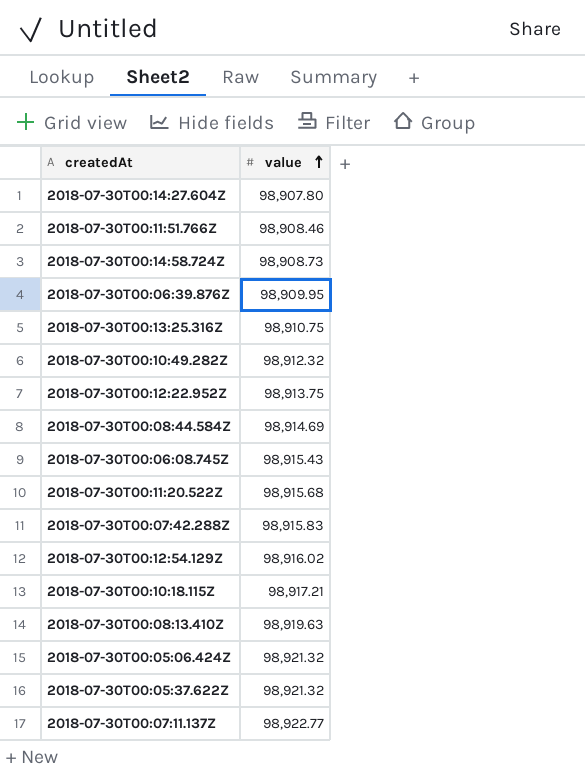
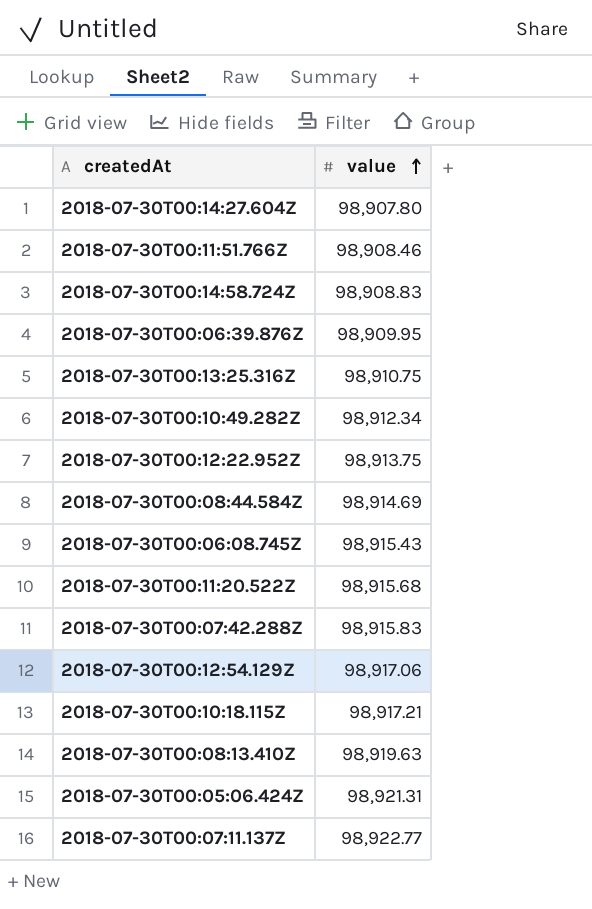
row 2018-07-30T00:05:37.622Z: 98,921.32 -> none
2018-07-30T00:14:58.724Z | value: 98,908.73 -> 98,908.83
2018-07-30T00:10:49.282Z | value: 98,912.32 -> 98,912.34
2018-07-30T00:12:54.129Z | value: 98,916.02 -> 98,917.06
2018-07-30T00:05:06.424Z | value: 98,921.32 -> 98,921.31

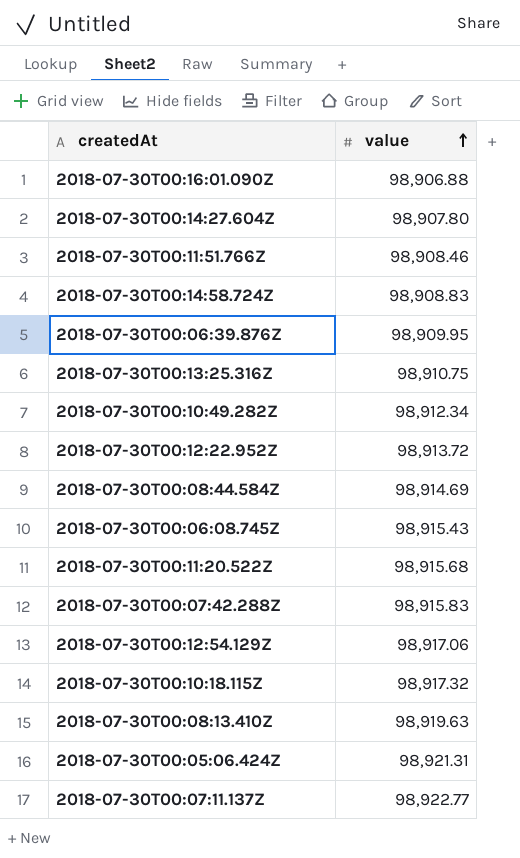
row 2018-07-30T00:16:01.090Z: none -> 98,906.88
2018-07-30T00:12:22.952Z | value: 98,913.75 -> 98,913.72
2018-07-30T00:10:18.115Z | value: 98,917.21 -> 98,917.32

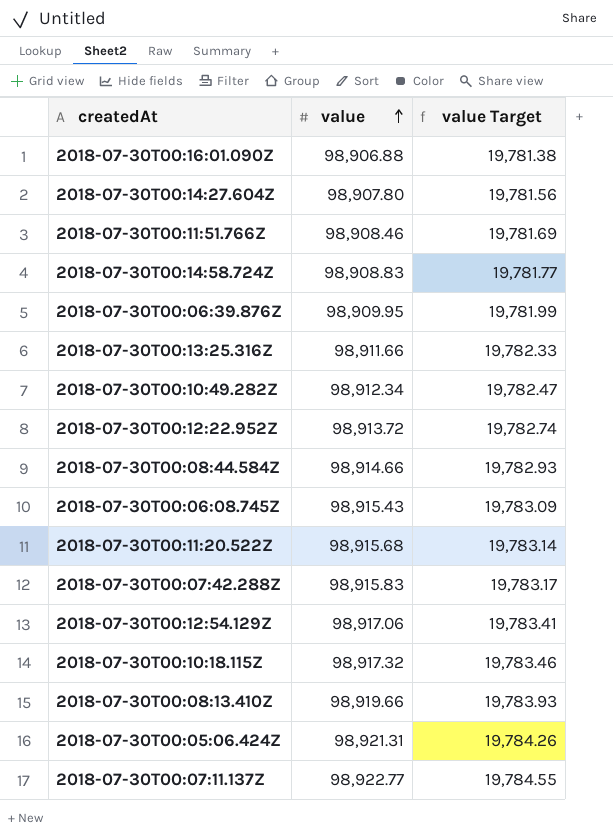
column value Target | formula: none -> [value] * 0.2
2018-07-30T00:13:25.316Z | value: 98,910.75 -> 98,911.66
2018-07-30T00:08:44.584Z | value: 98,914.69 -> 98,914.66
2018-07-30T00:08:13.410Z | value: 98,919.63 -> 98,919.66

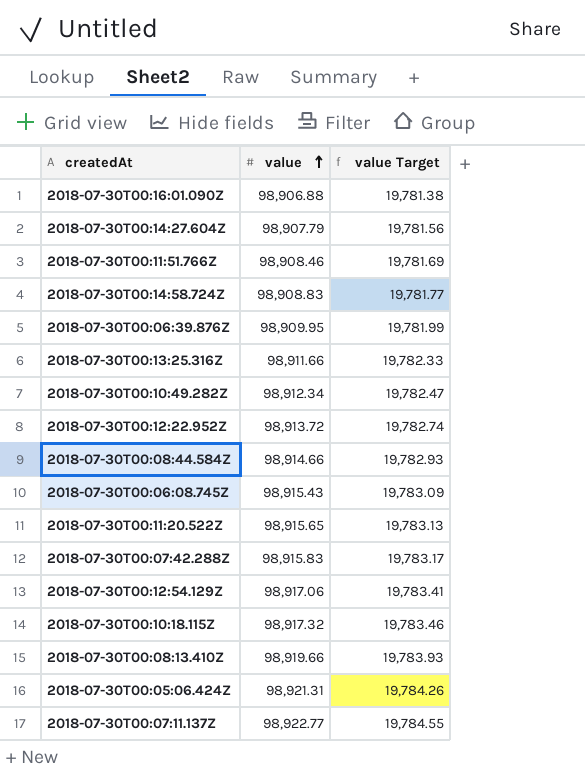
2018-07-30T00:14:27.604Z | value: 98,907.80 -> 98,907.79
2018-07-30T00:11:20.522Z | value: 98,915.68 -> 98,915.65
2018-07-30T00:11:20.522Z | value Target: 19,783.14 -> 19,783.13

